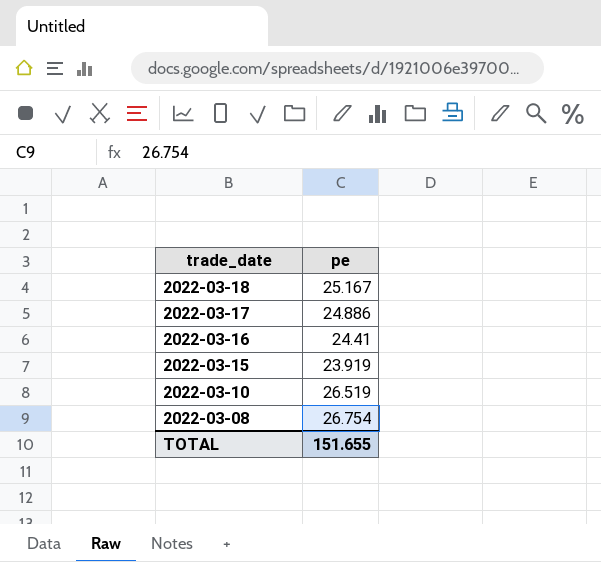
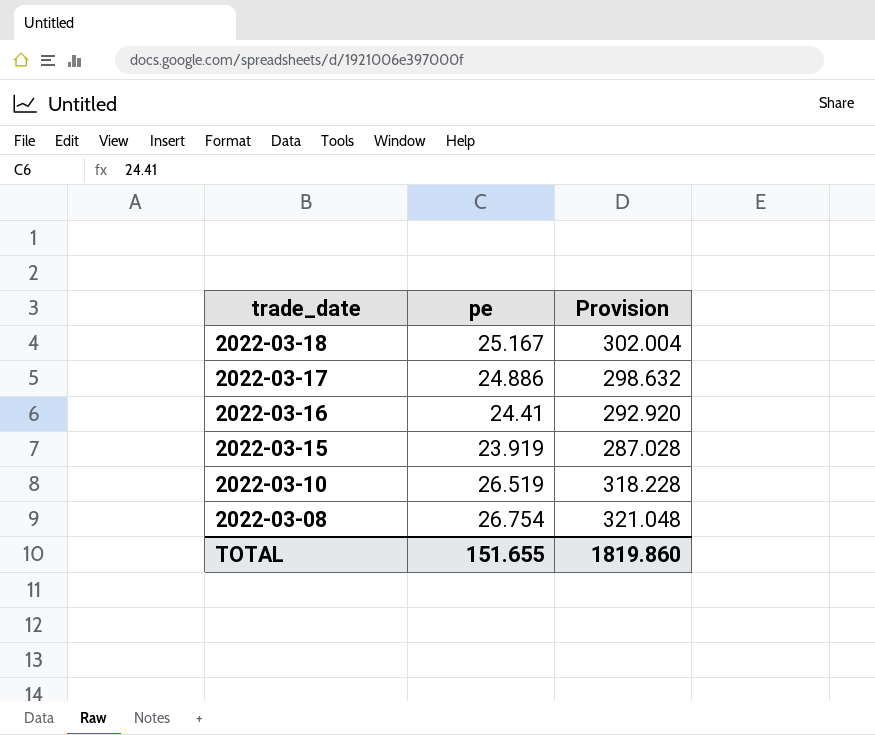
column Provision | formula: none -> [pe] * 12

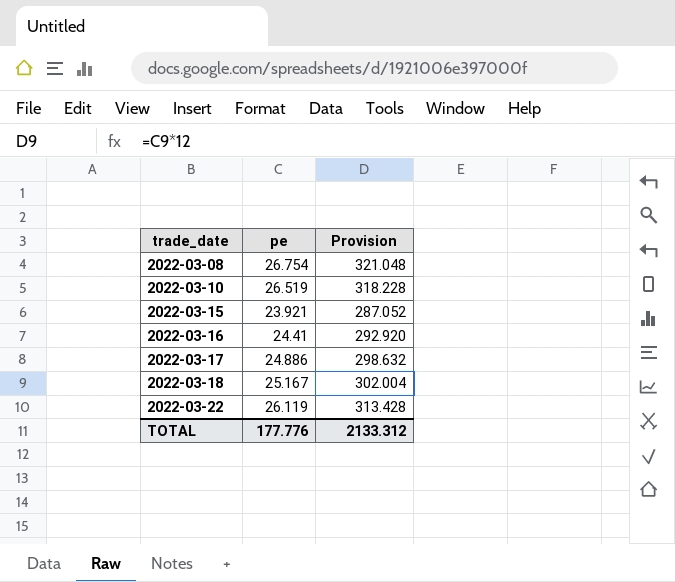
row order: trade_date descending -> trade_date ascending
2022-03-15 | pe: 23.919 -> 23.921
2022-03-15 | Provision: 287.028 -> 287.052
row 2022-03-22: none -> 26.119 | 313.428
TOTAL | pe: 151.655 -> 177.776
TOTAL | Provision: 1819.860 -> 2133.312

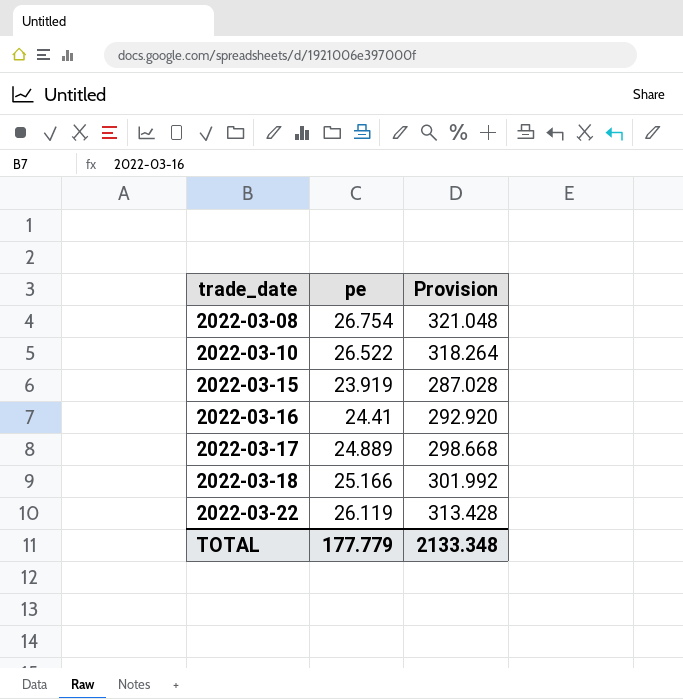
2022-03-10 | pe: 26.519 -> 26.522
2022-03-10 | Provision: 318.228 -> 318.264
2022-03-15 | pe: 23.921 -> 23.919
2022-03-15 | Provision: 287.052 -> 287.028
2022-03-17 | pe: 24.886 -> 24.889
2022-03-17 | Provision: 298.632 -> 298.668
2022-03-18 | pe: 25.167 -> 25.166
2022-03-18 | Provision: 302.004 -> 301.992
TOTAL | pe: 177.776 -> 177.779
TOTAL | Provision: 2133.312 -> 2133.348

